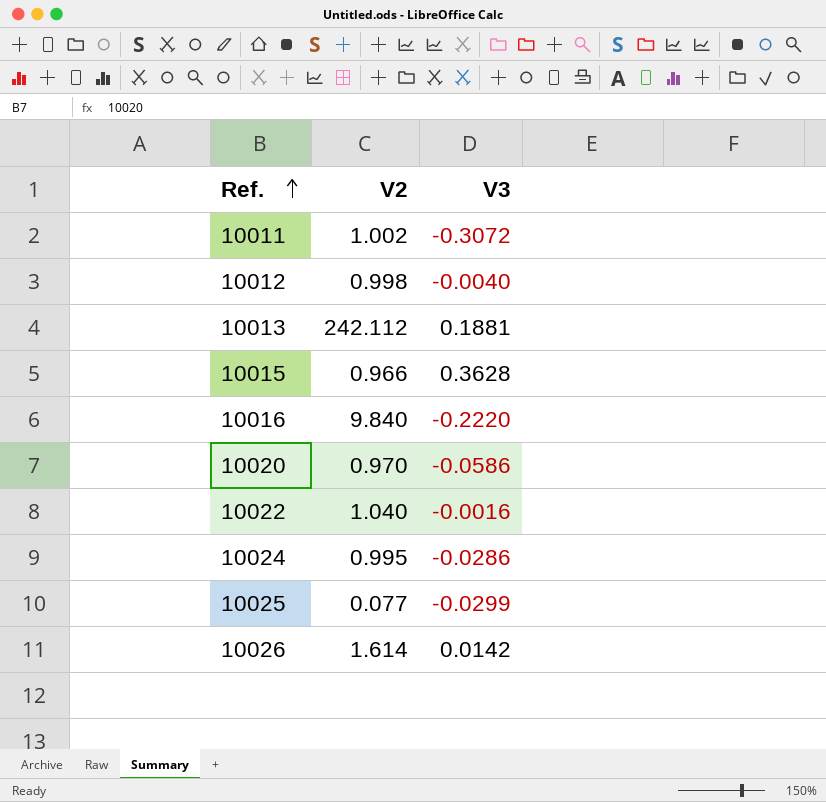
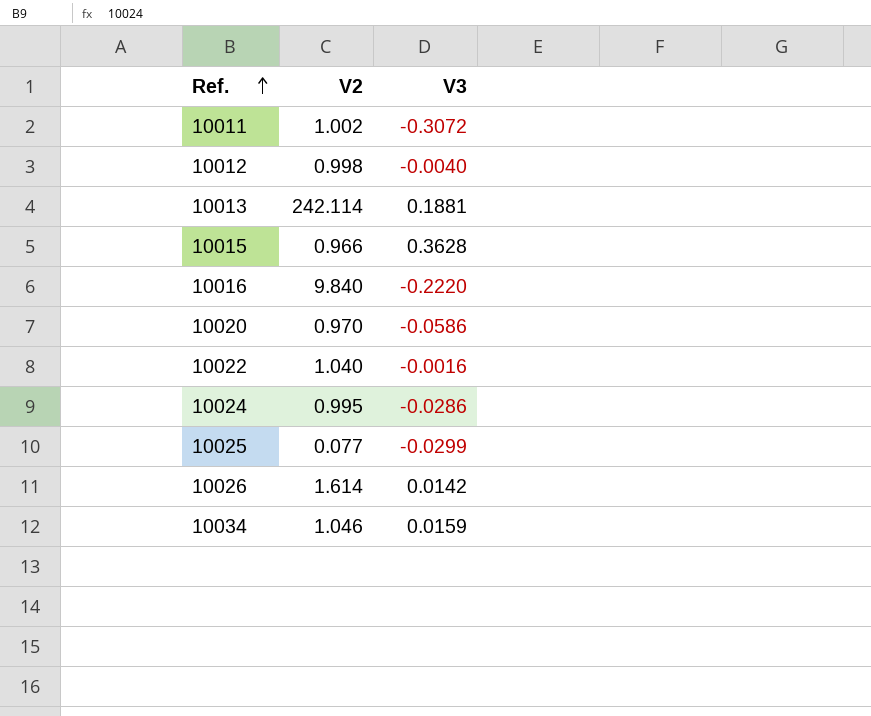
10013 | V2: 242.112 -> 242.114
row 10034: none -> 1.046 | 0.0159

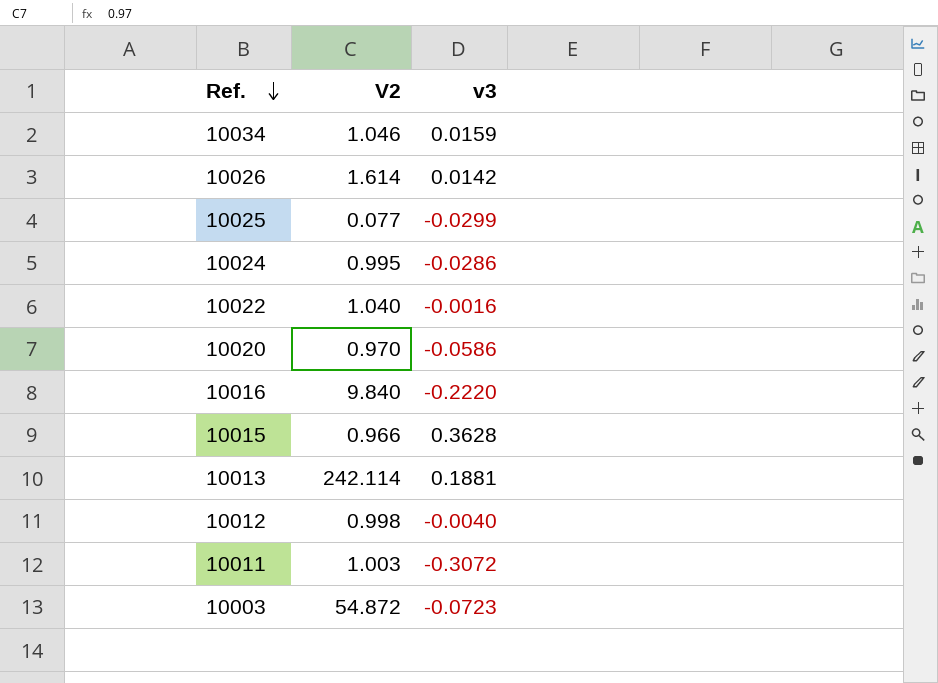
row order: Ref. ascending -> Ref. descending
column name: V3 -> v3
10011 | V2: 1.002 -> 1.003
row 10003: none -> 54.872 | -0.0723

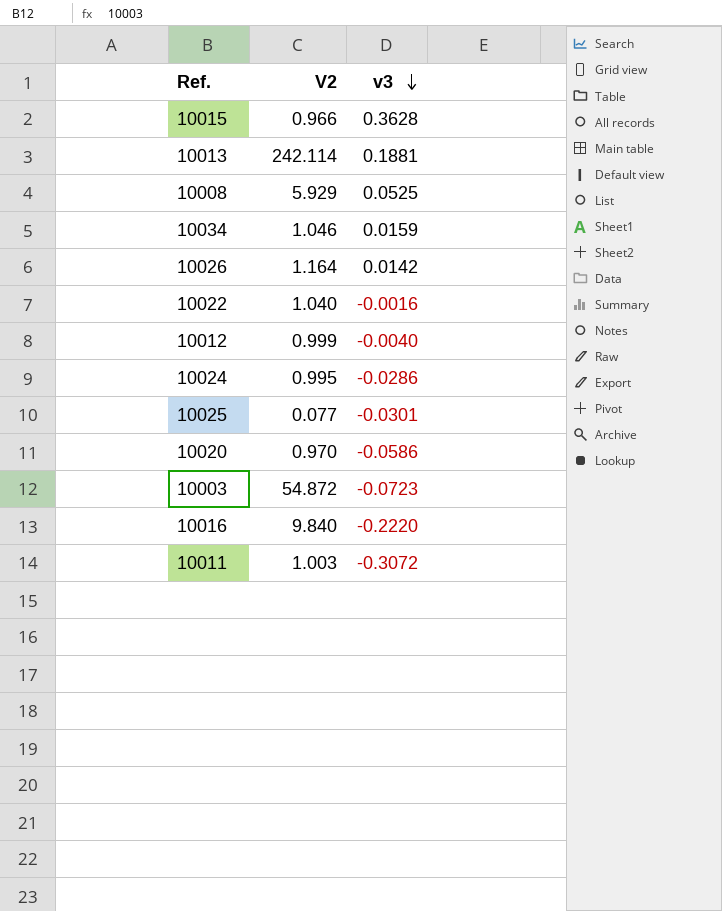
row order: Ref. descending -> v3 descending
row 10008: none -> 5.929 | 0.0525
10026 | V2: 1.614 -> 1.164
10012 | V2: 0.998 -> 0.999
10025 | v3: -0.0299 -> -0.0301

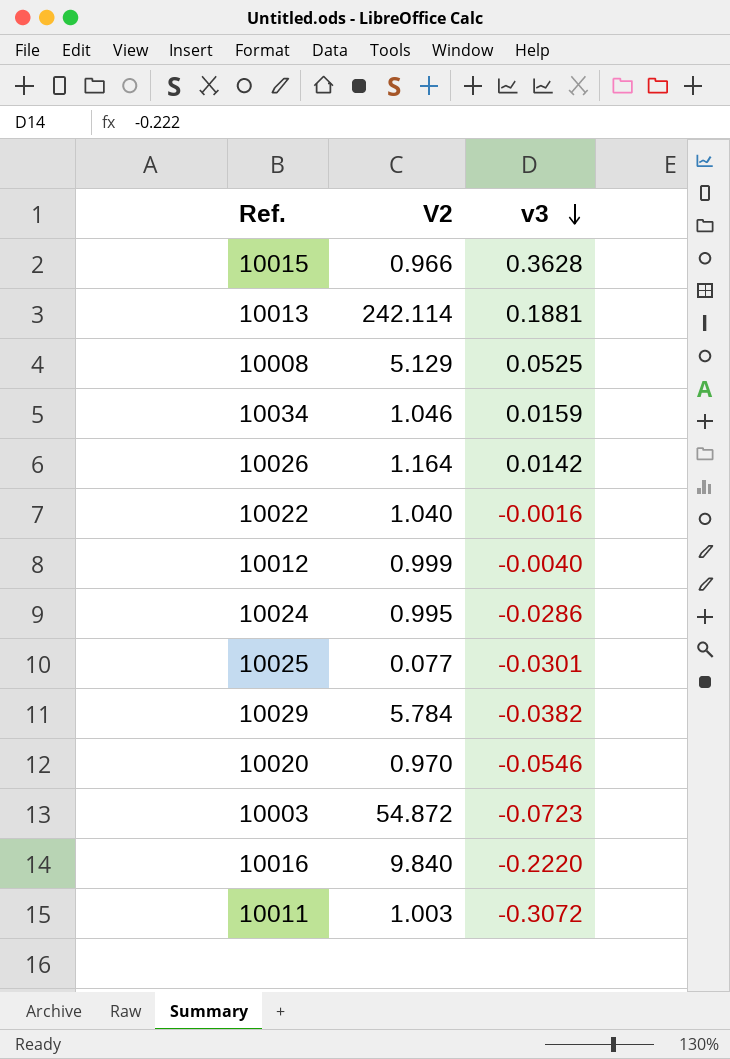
10008 | V2: 5.929 -> 5.129
row 10029: none -> 5.784 | -0.0382
10020 | v3: -0.0586 -> -0.0546

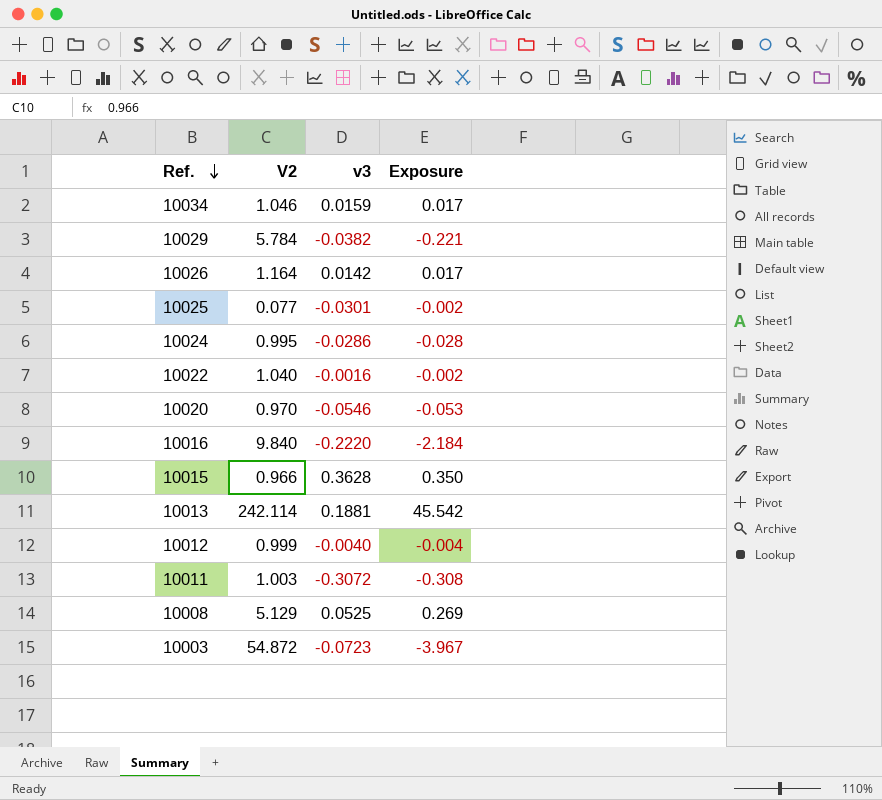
row order: v3 descending -> Ref. descending
column Exposure | formula: none -> [V2] * [v3]

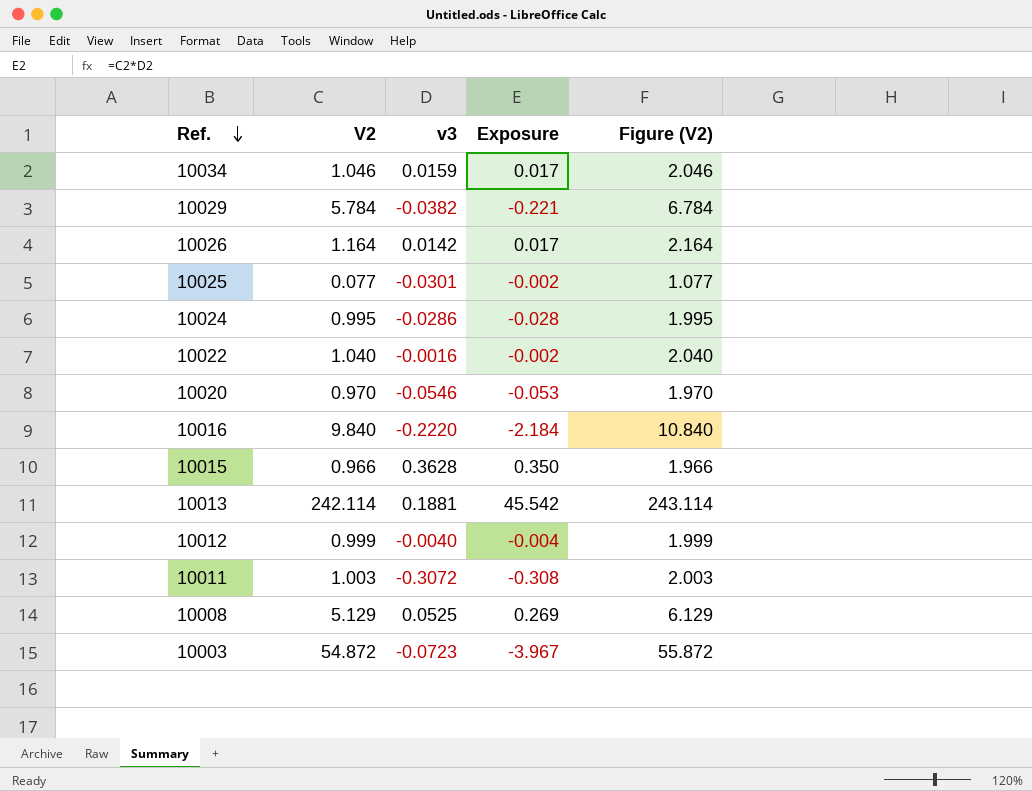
column Figure (V2) | formula: none -> [V2] + 1

